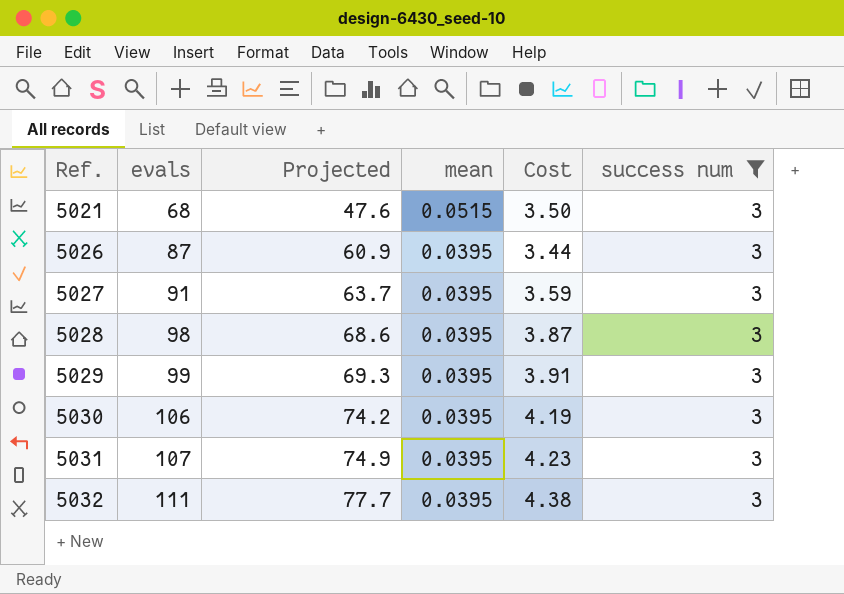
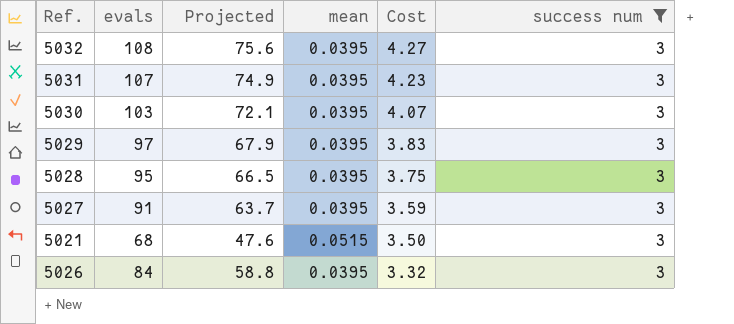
row order: Ref. ascending -> Cost descending
5032 | evals: 111 -> 108
5032 | Projected: 77.7 -> 75.6
5032 | Cost: 4.38 -> 4.27
5030 | evals: 106 -> 103
5030 | Projected: 74.2 -> 72.1
5030 | Cost: 4.19 -> 4.07
5029 | evals: 99 -> 97
5029 | Projected: 69.3 -> 67.9
5029 | Cost: 3.91 -> 3.83
5028 | evals: 98 -> 95
5028 | Projected: 68.6 -> 66.5
5028 | Cost: 3.87 -> 3.75
5026 | evals: 87 -> 84
5026 | Projected: 60.9 -> 58.8
5026 | Cost: 3.44 -> 3.32

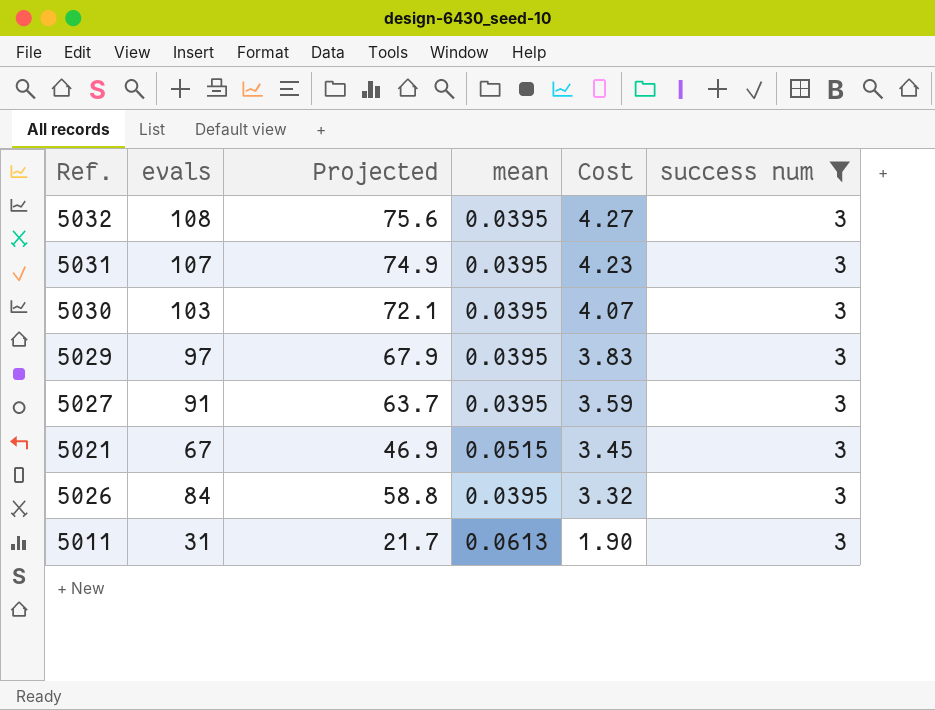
row 5028: 95 | 66.5 | 0.0395 | 3.75 | 3 -> none
5021 | evals: 68 -> 67
5021 | Projected: 47.6 -> 46.9
5021 | Cost: 3.50 -> 3.45
row 5011: none -> 31 | 21.7 | 0.0613 | 1.90 | 3

